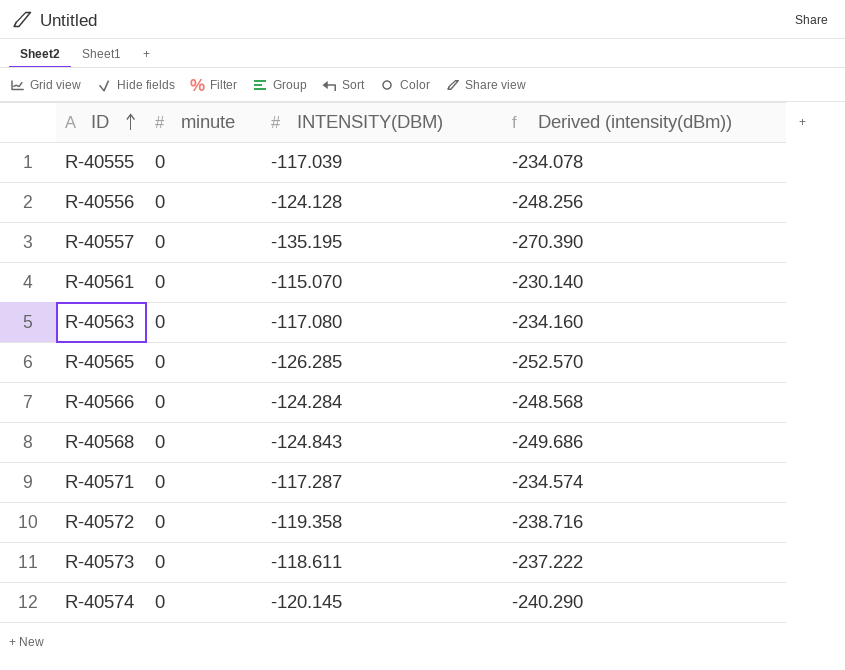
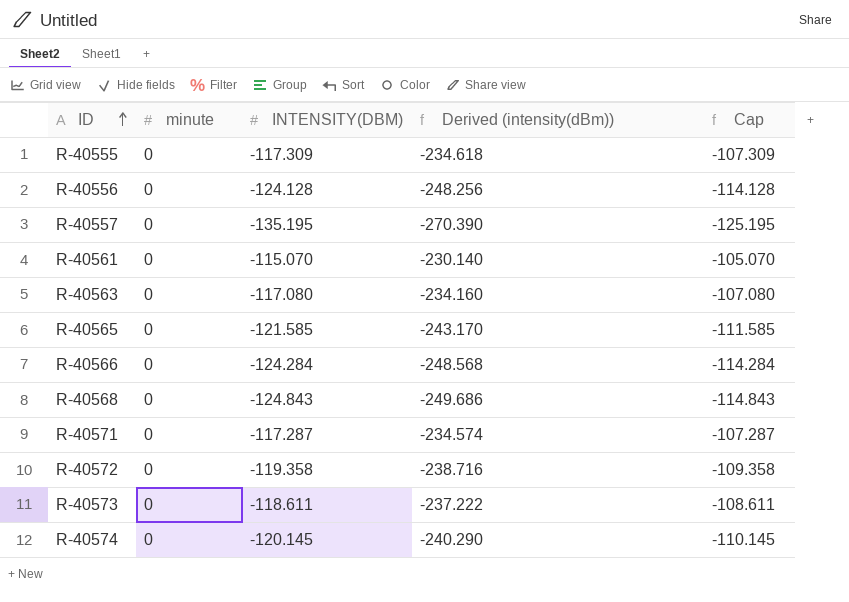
column Cap | formula: none -> [INTENSITY(DBM)] + 10
R-40555 | INTENSITY(DBM): -117.039 -> -117.309
R-40555 | Derived (intensity(dBm)): -234.078 -> -234.618
R-40565 | INTENSITY(DBM): -126.285 -> -121.585
R-40565 | Derived (intensity(dBm)): -252.570 -> -243.170

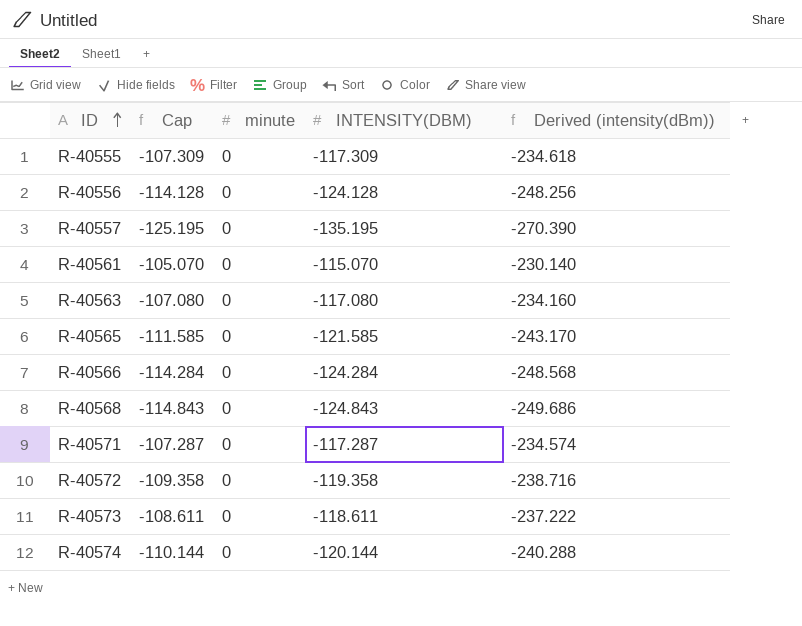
column Cap | position: 5 -> 2
R-40574 | Cap: -110.145 -> -110.144
R-40574 | INTENSITY(DBM): -120.145 -> -120.144
R-40574 | Derived (intensity(dBm)): -240.290 -> -240.288

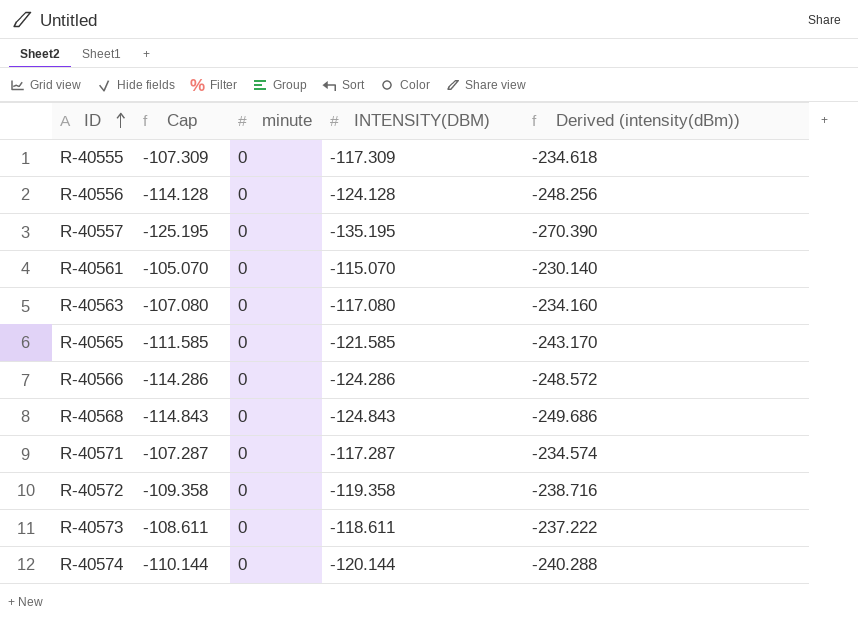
R-40566 | Cap: -114.284 -> -114.286
R-40566 | INTENSITY(DBM): -124.284 -> -124.286
R-40566 | Derived (intensity(dBm)): -248.568 -> -248.572

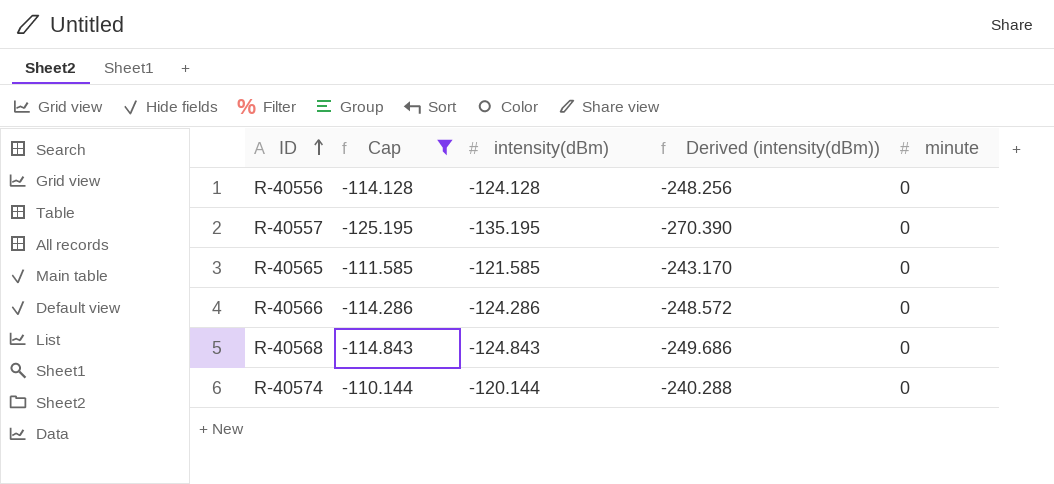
filter: none -> Cap <= -110.144
column name: INTENSITY(DBM) -> intensity(dBm)
column minute | position: 3 -> 5

